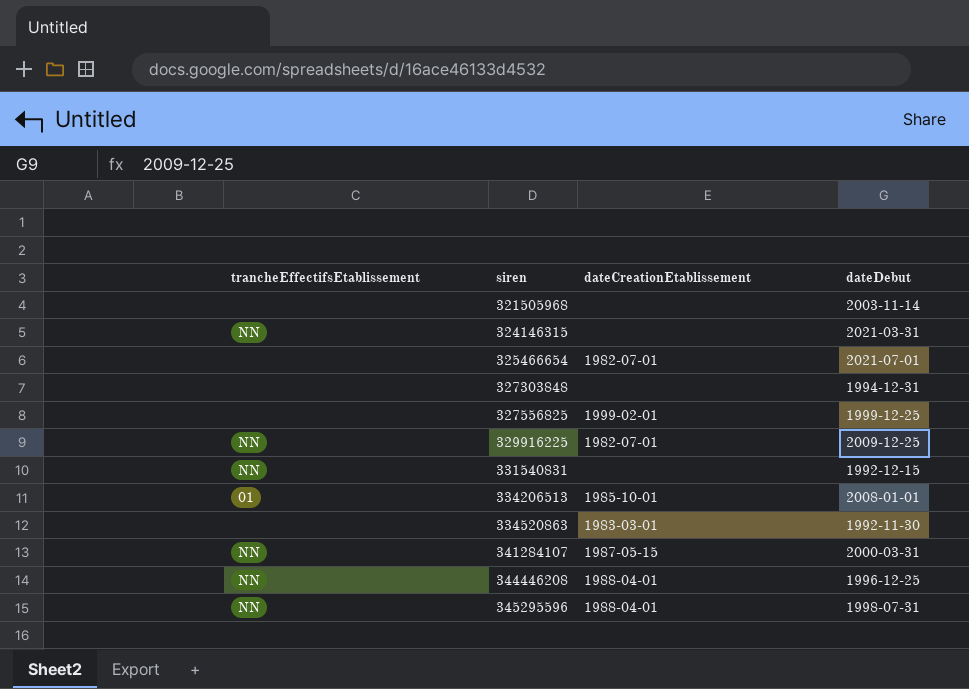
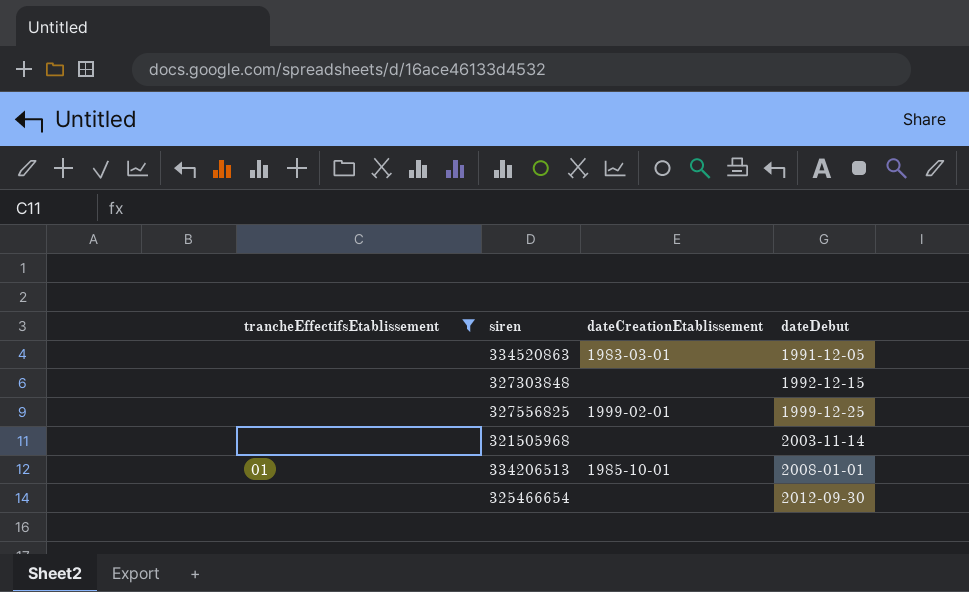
filter: none -> trancheEffectifsEtablissement != NN
row order: siren ascending -> dateDebut ascending
334520863 | dateDebut: 1992-11-30 -> 1991-12-05
327303848 | dateDebut: 1994-12-31 -> 1992-12-15
325466654 | dateCreationEtablissement: 1982-07-01 -> none
325466654 | dateDebut: 2021-07-01 -> 2012-09-30

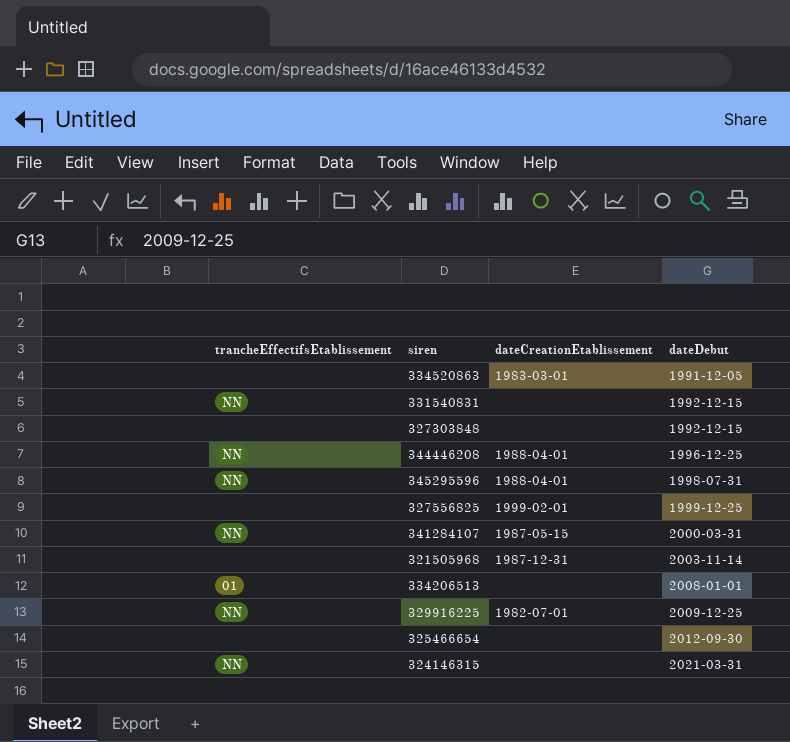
filter: trancheEffectifsEtablissement != NN -> none
321505968 | dateCreationEtablissement: none -> 1987-12-31
334206513 | dateCreationEtablissement: 1985-10-01 -> none

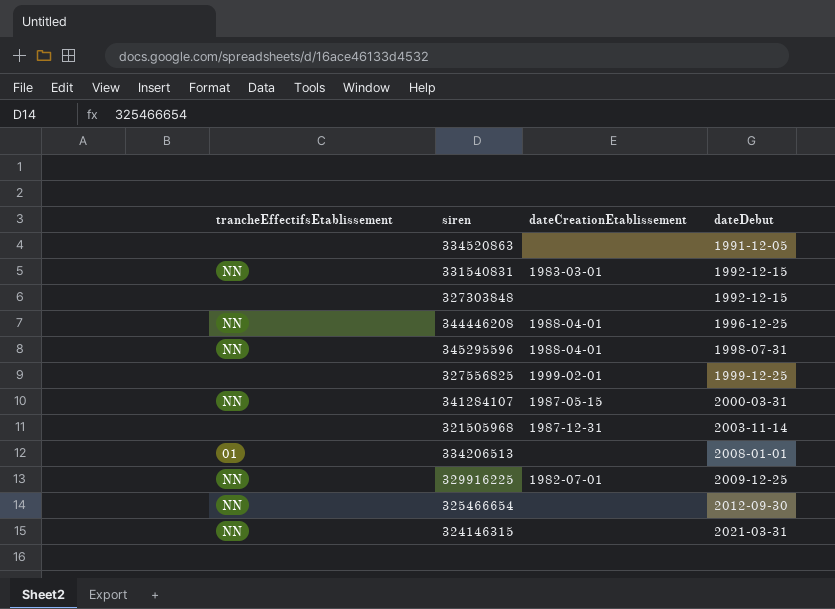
334520863 | dateCreationEtablissement: 1983-03-01 -> none
331540831 | dateCreationEtablissement: none -> 1983-03-01
325466654 | trancheEffectifsEtablissement: none -> NN

